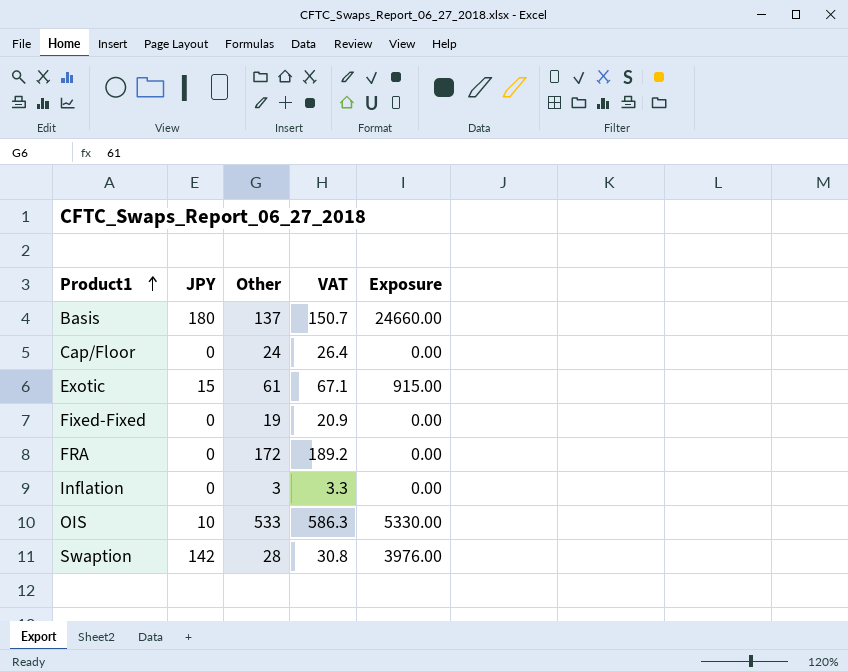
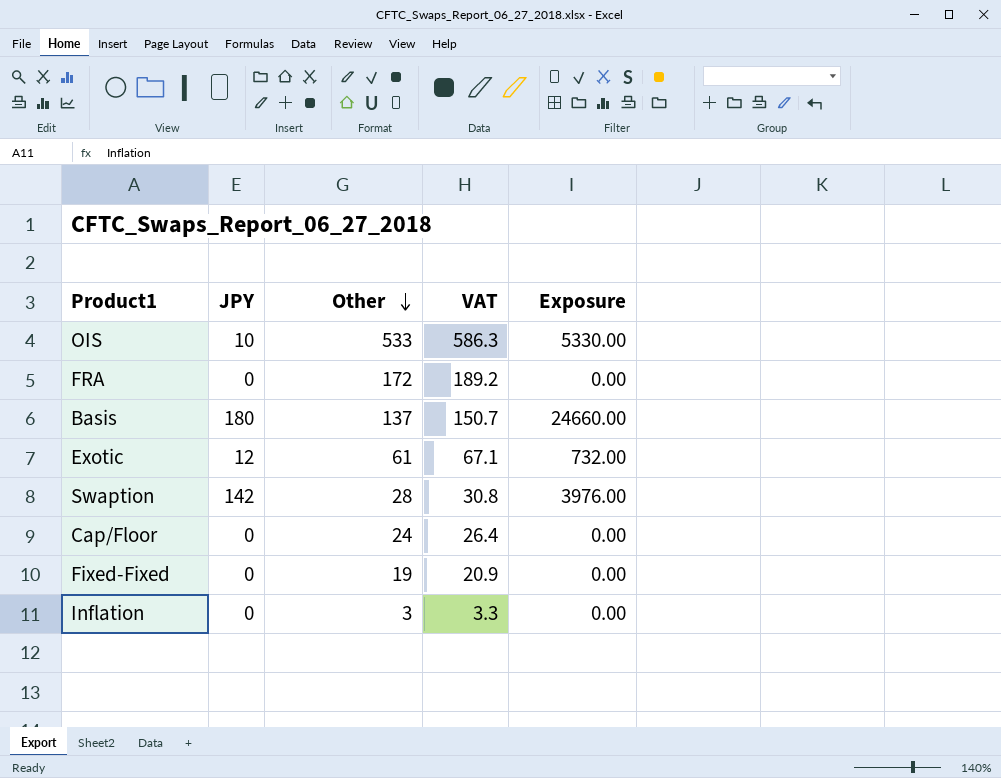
row order: Product1 ascending -> Other descending
Exotic | JPY: 15 -> 12
Exotic | Exposure: 915.00 -> 732.00

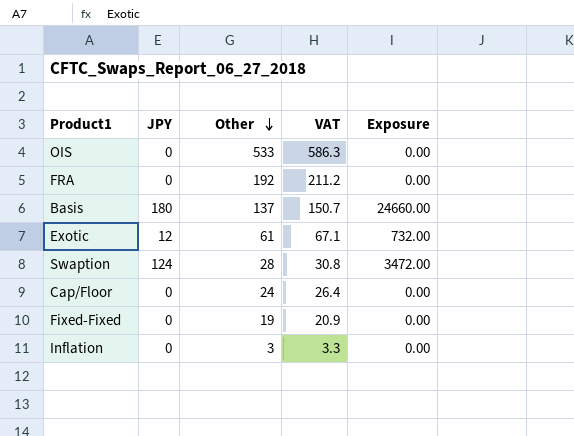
OIS | JPY: 10 -> 0
OIS | Exposure: 5330.00 -> 0.00
FRA | Other: 172 -> 192
FRA | VAT: 189.2 -> 211.2
Swaption | JPY: 142 -> 124
Swaption | Exposure: 3976.00 -> 3472.00

